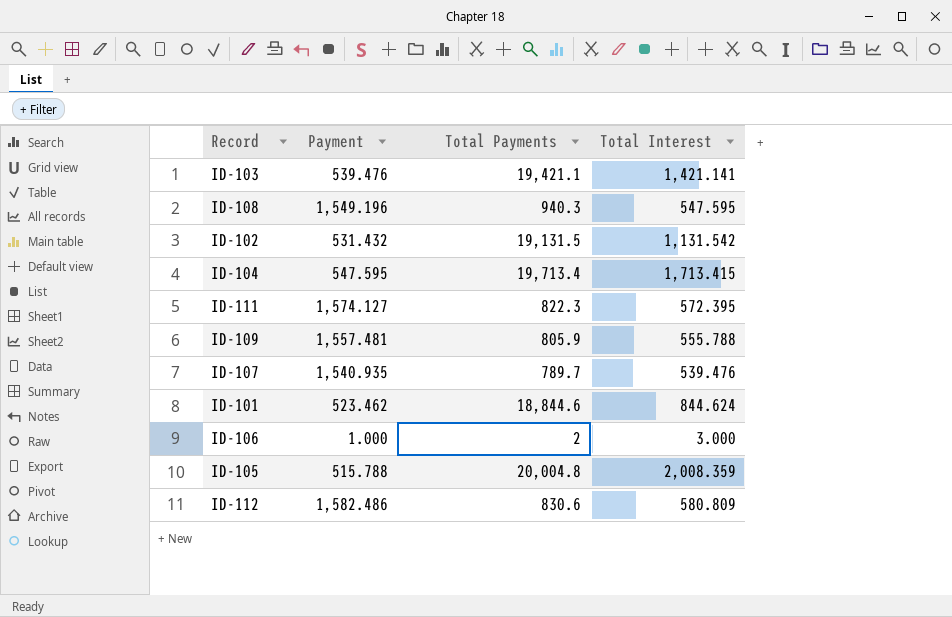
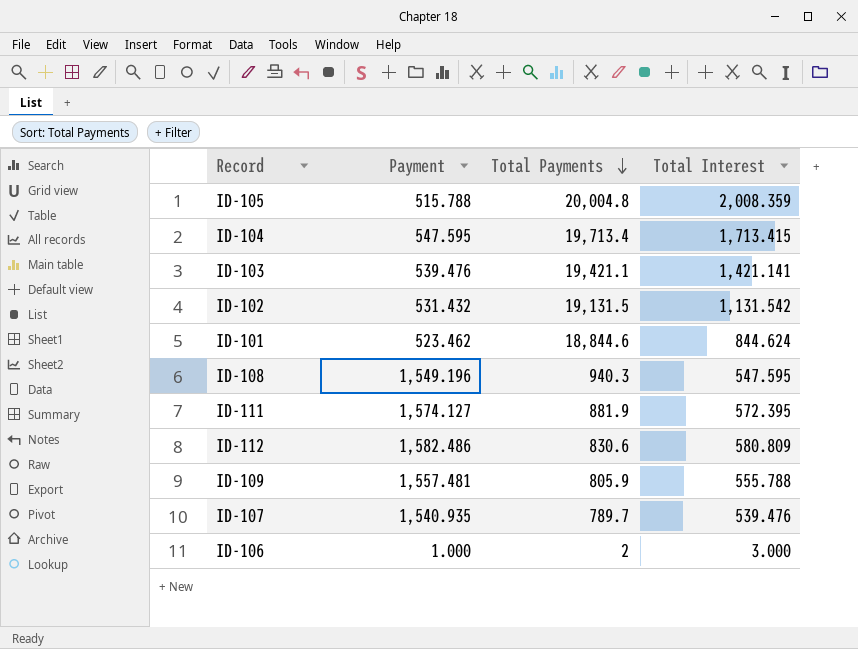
row order: none -> Total Payments descending
ID-111 | Total Payments: 822.3 -> 881.9

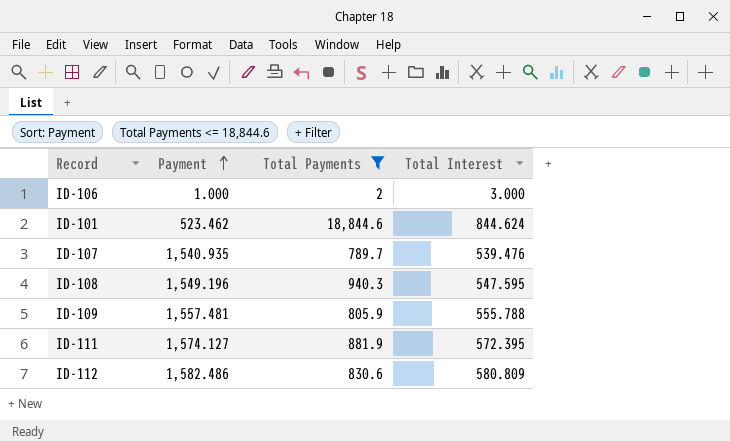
filter: none -> Total Payments <= 18,844.6
row order: Total Payments descending -> Payment ascending

